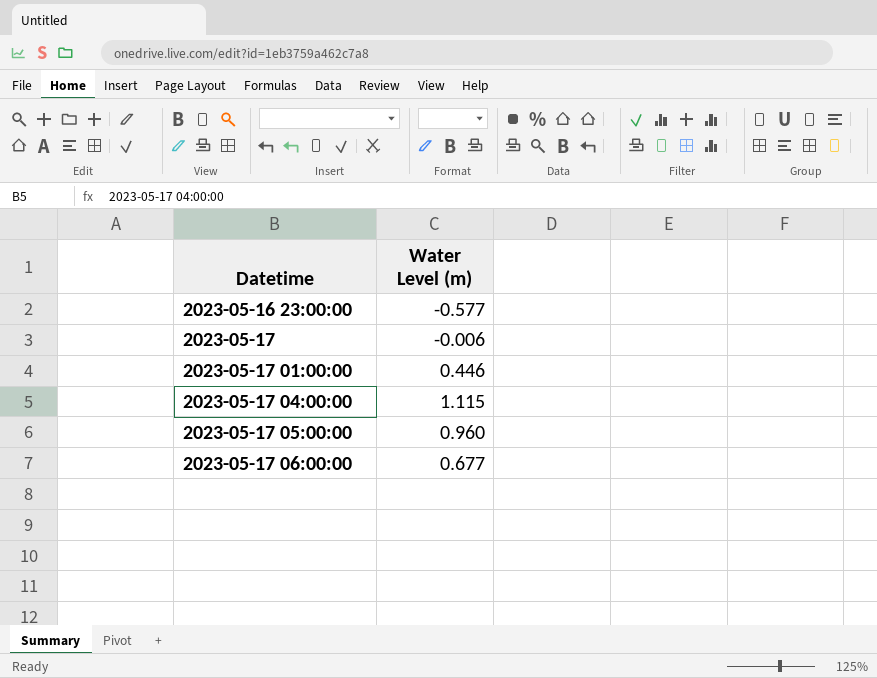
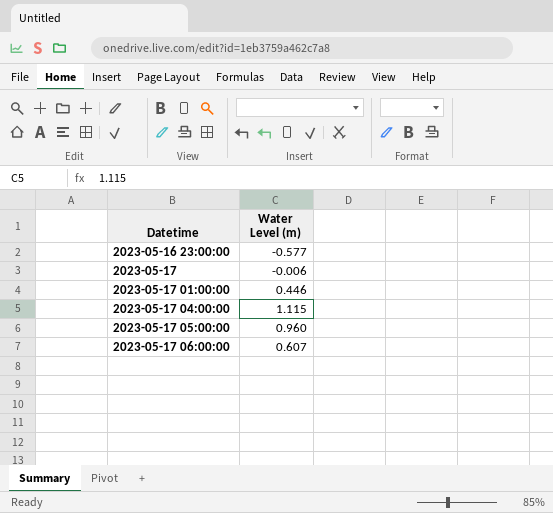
2023-05-17 06:00:00 | Water Level (m): 0.677 -> 0.607

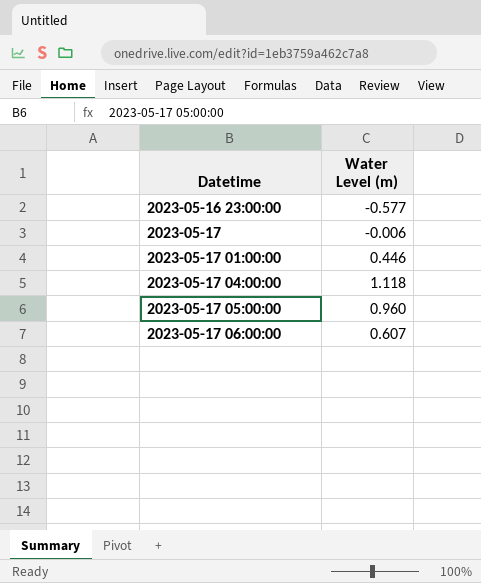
2023-05-17 04:00:00 | Water Level (m): 1.115 -> 1.118

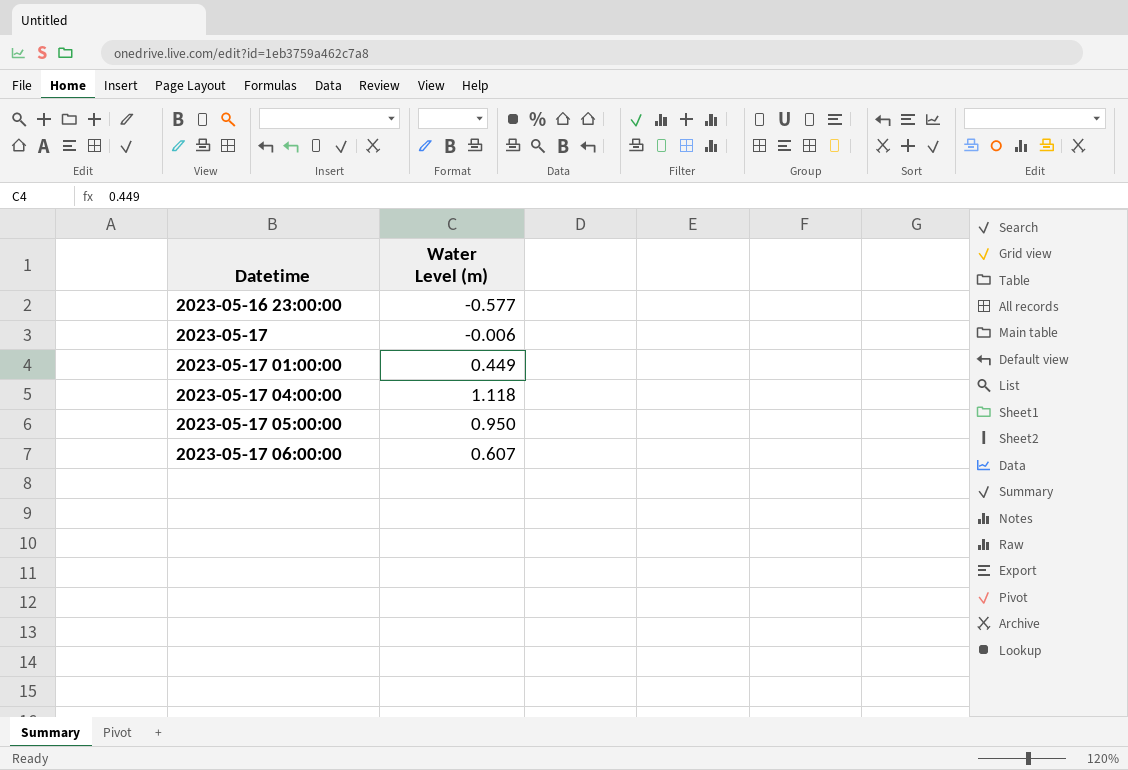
2023-05-17 01:00:00 | Water Level (m): 0.446 -> 0.449
2023-05-17 05:00:00 | Water Level (m): 0.960 -> 0.950

